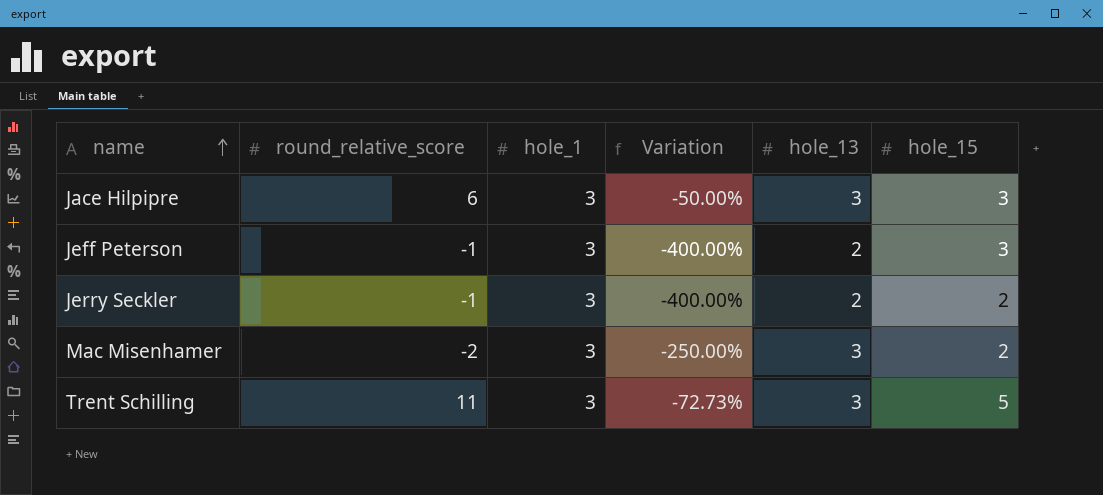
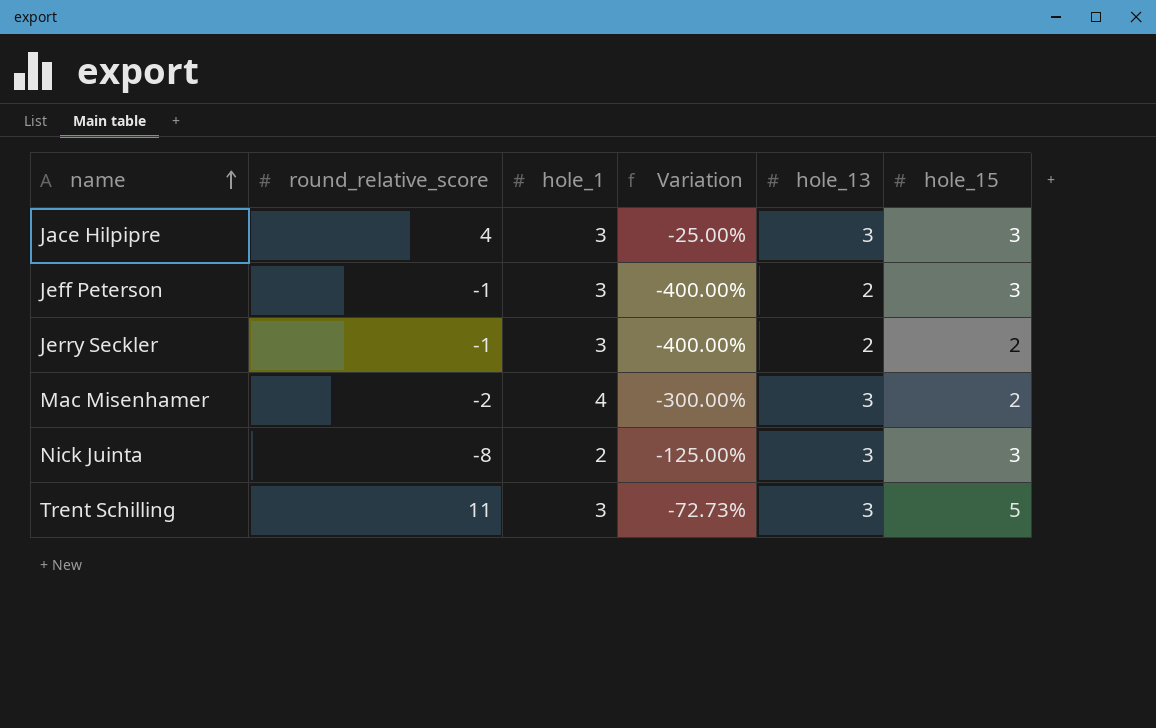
Jace Hilpipre | round_relative_score: 6 -> 4
Jace Hilpipre | Variation: -50.00% -> -25.00%
Mac Misenhamer | hole_1: 3 -> 4
Mac Misenhamer | Variation: -250.00% -> -300.00%
row Nick Juinta: none -> -8 | 2 | -125.00% | 3 | 3

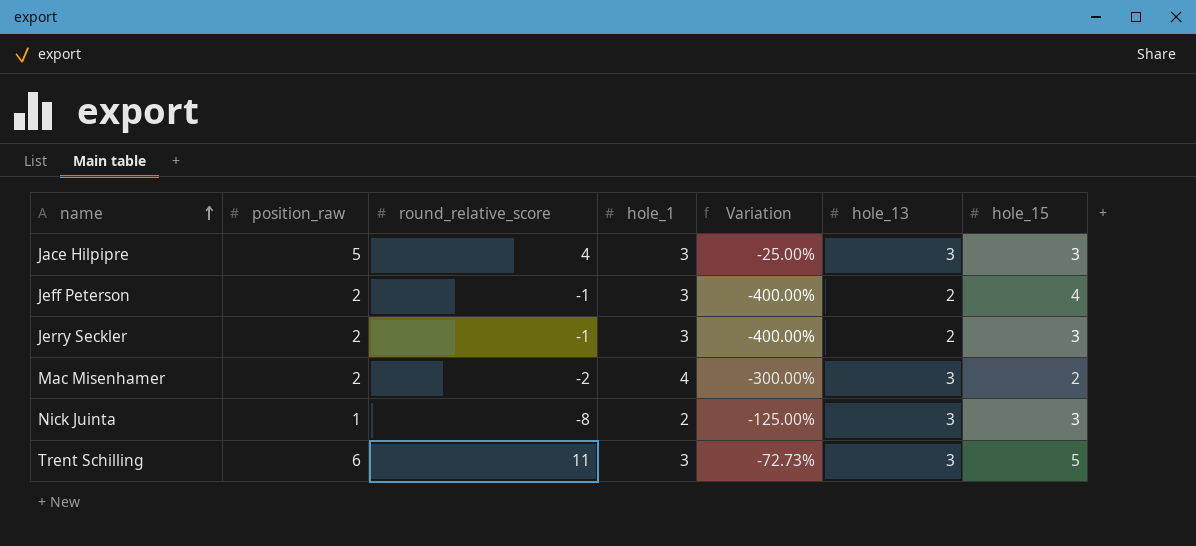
column position_raw | position: none -> 2
Jeff Peterson | hole_15: 3 -> 4
Jerry Seckler | hole_15: 2 -> 3

